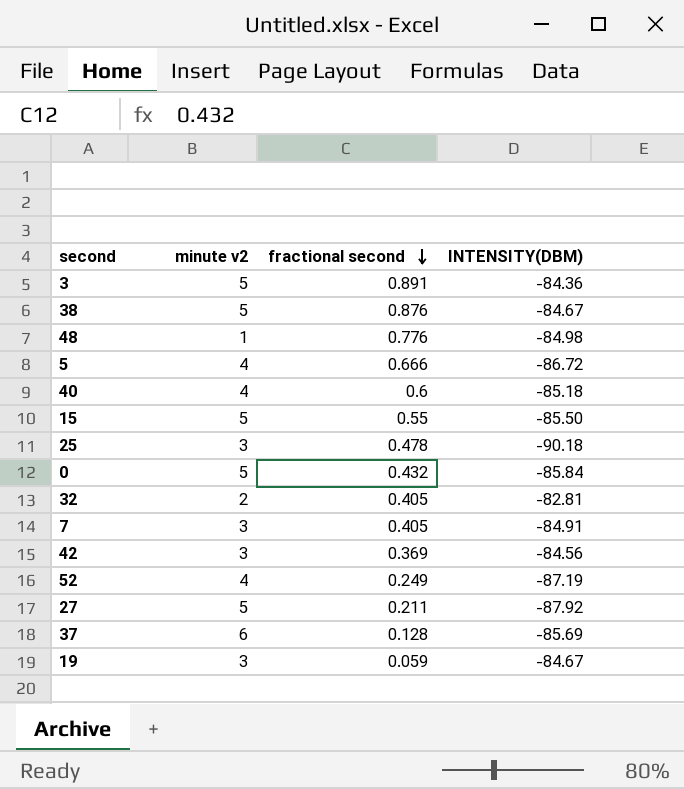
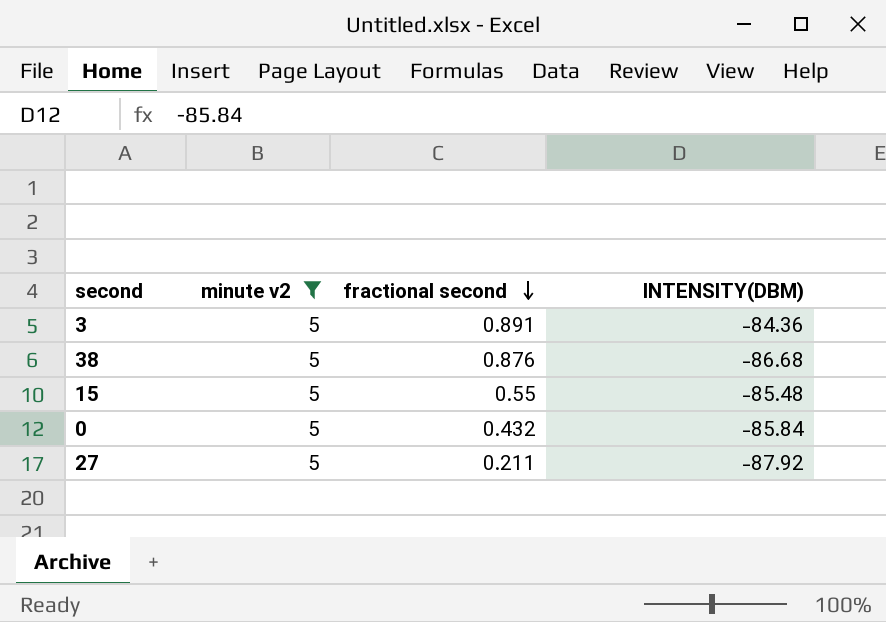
filter: none -> minute v2 = 5
38 | INTENSITY(DBM): -84.67 -> -86.68
15 | INTENSITY(DBM): -85.50 -> -85.48

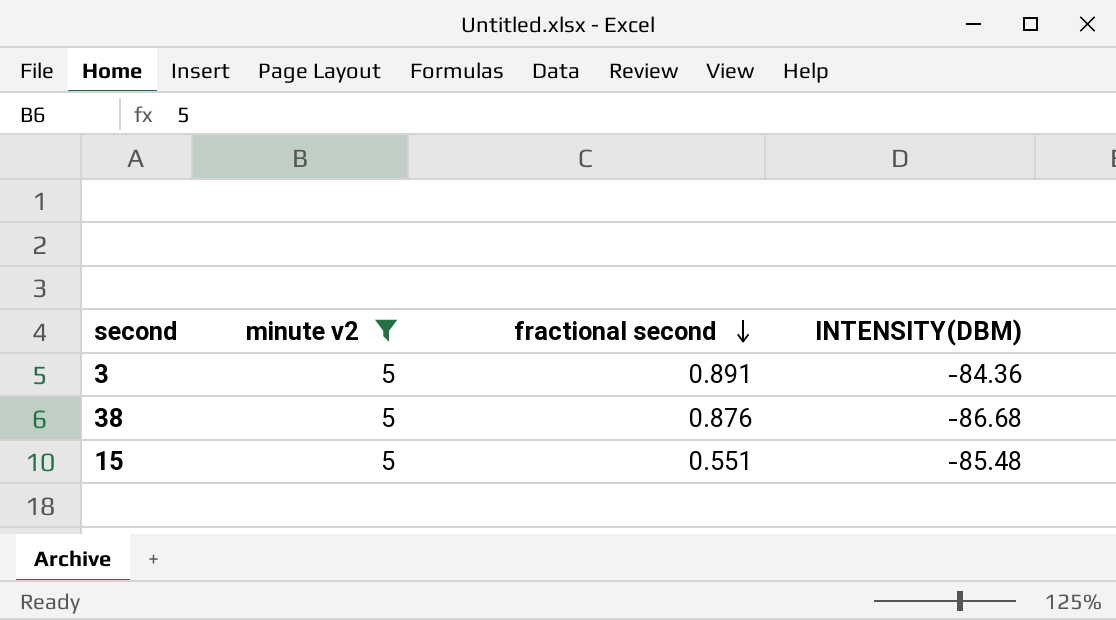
row 0: 5 | 0.432 | -85.84 -> none
row 27: 5 | 0.211 | -87.92 -> none
15 | fractional second: 0.55 -> 0.551

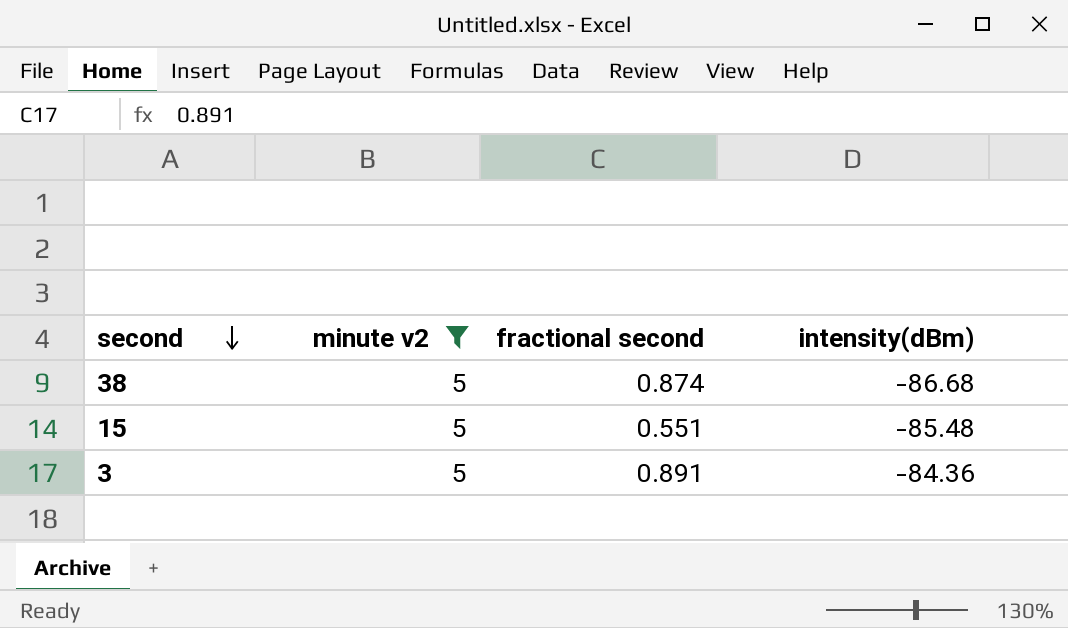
row order: fractional second descending -> second descending
column name: INTENSITY(DBM) -> intensity(dBm)
38 | fractional second: 0.876 -> 0.874

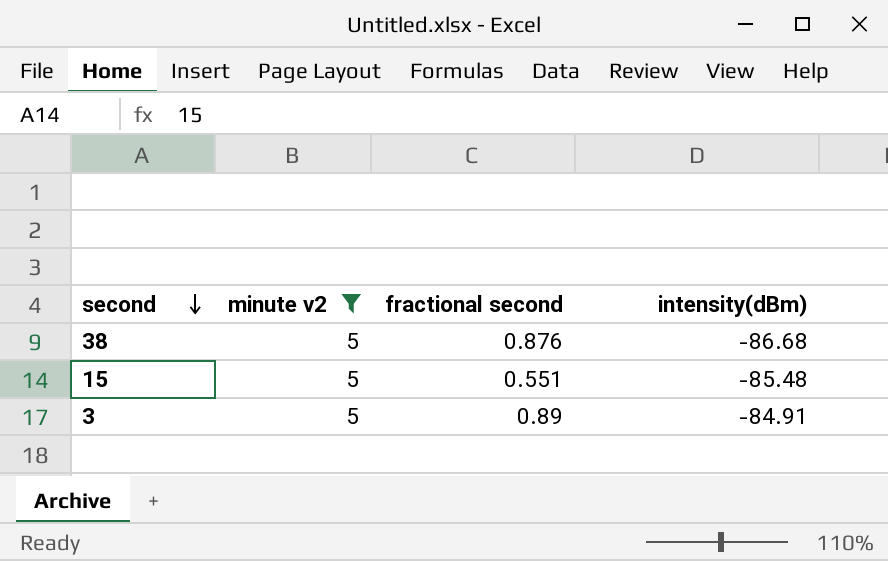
38 | fractional second: 0.874 -> 0.876
3 | fractional second: 0.891 -> 0.89
3 | intensity(dBm): -84.36 -> -84.91

